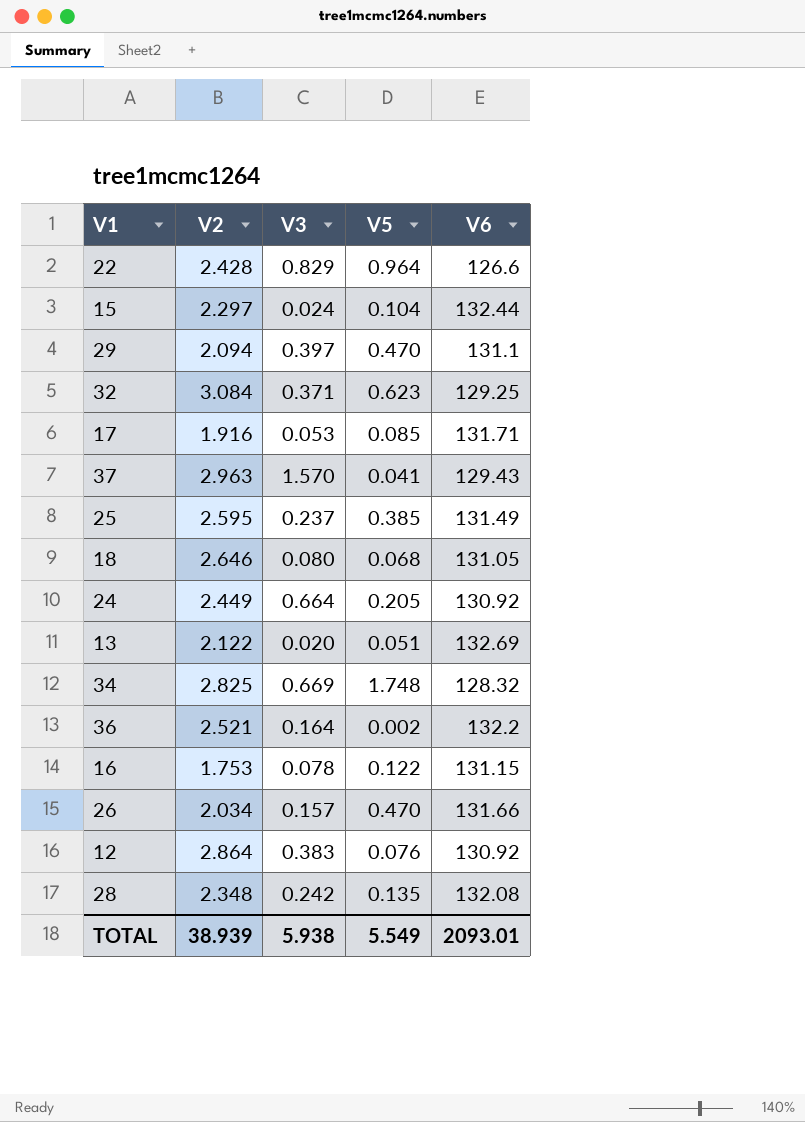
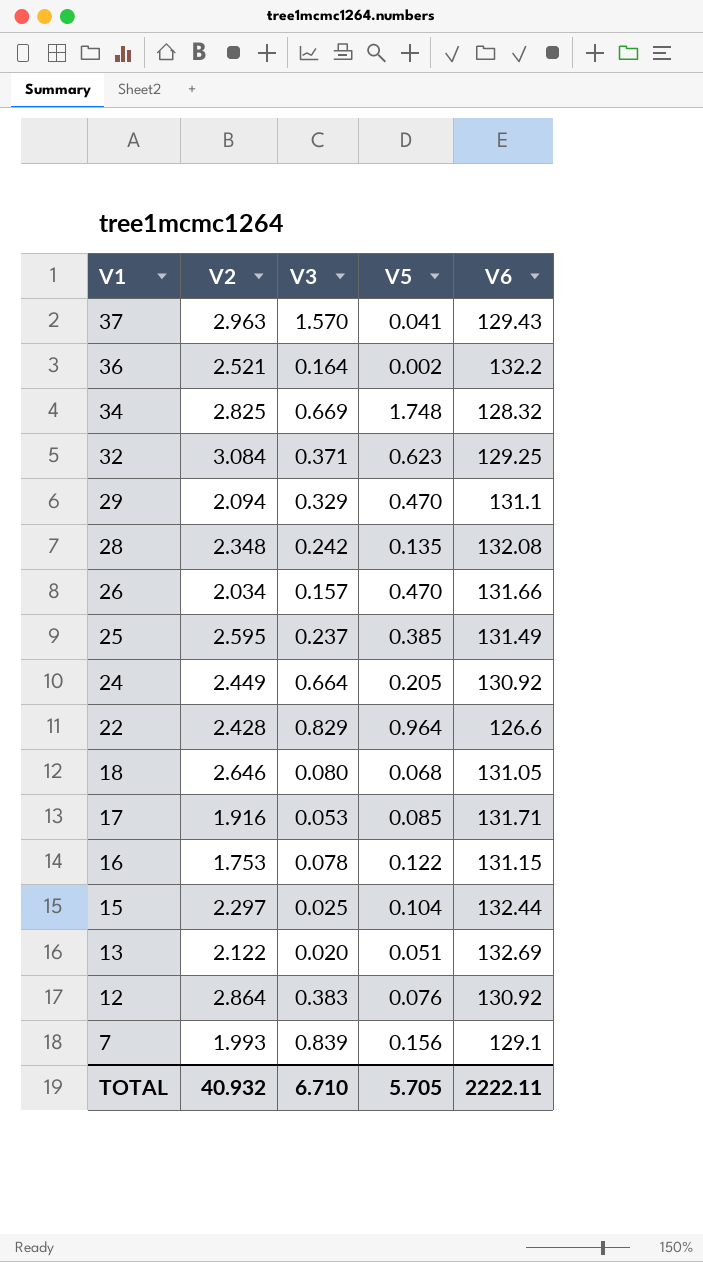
row order: none -> V1 descending
29 | V3: 0.397 -> 0.329
15 | V3: 0.024 -> 0.025
row 7: none -> 1.993 | 0.839 | 0.156 | 129.1
TOTAL | V2: 38.939 -> 40.932
TOTAL | V3: 5.938 -> 6.710
TOTAL | V5: 5.549 -> 5.705
TOTAL | V6: 2093.01 -> 2222.11

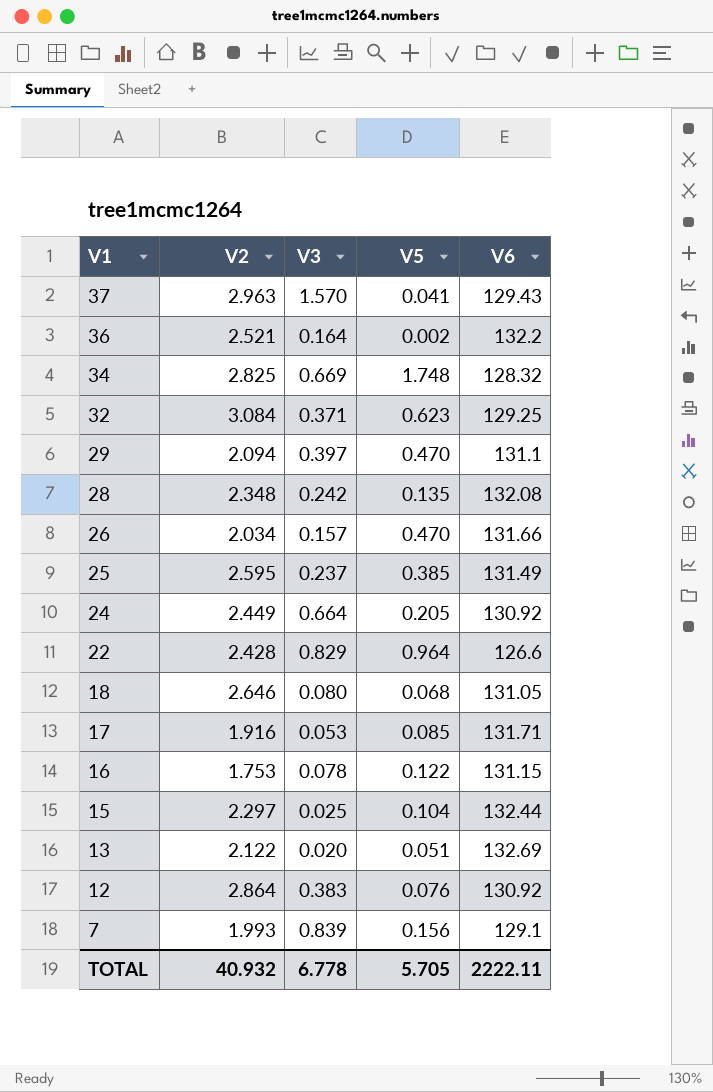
29 | V3: 0.329 -> 0.397
TOTAL | V3: 6.710 -> 6.778

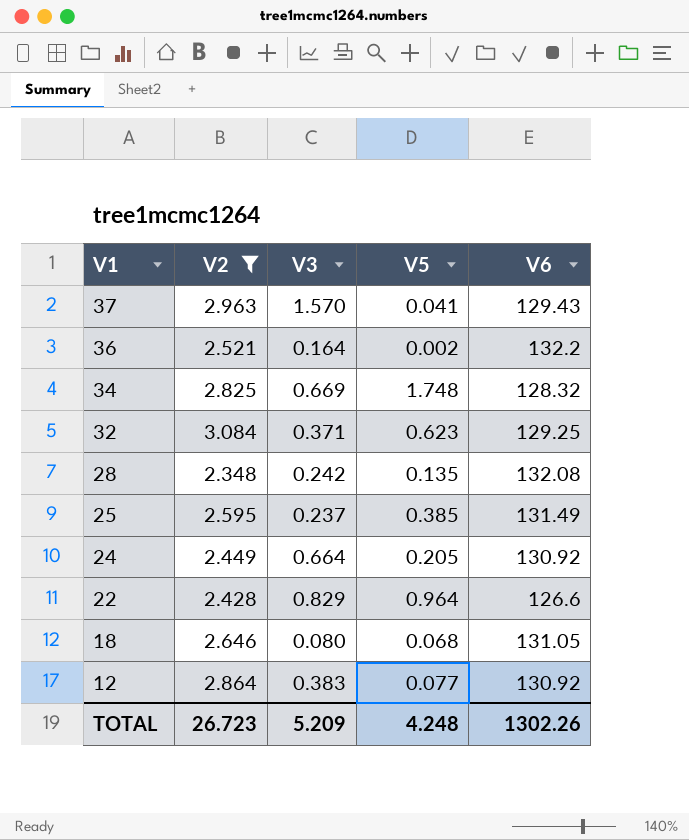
filter: none -> V2 >= 2.348
12 | V5: 0.076 -> 0.077
TOTAL | V2: 40.932 -> 26.723
TOTAL | V3: 6.778 -> 5.209
TOTAL | V5: 5.705 -> 4.248
TOTAL | V6: 2222.11 -> 1302.26

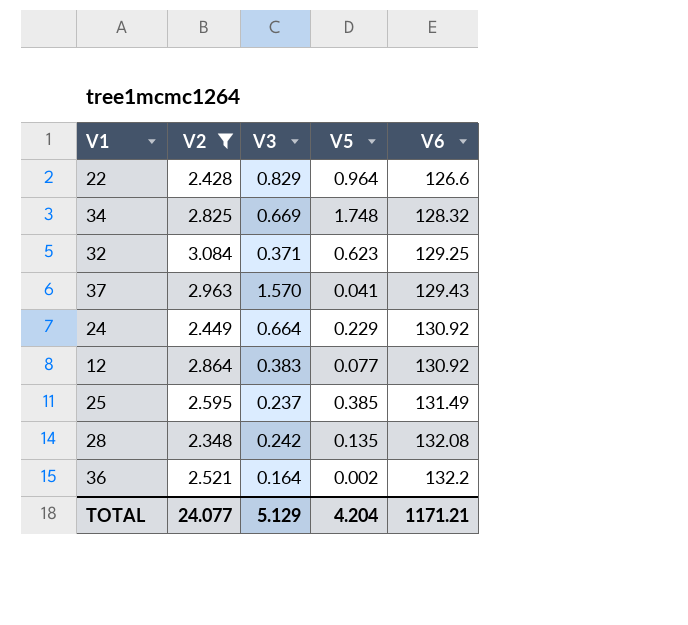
row order: V1 descending -> V6 ascending
row 18: 2.646 | 0.080 | 0.068 | 131.05 -> none
24 | V5: 0.205 -> 0.229
TOTAL | V2: 26.723 -> 24.077
TOTAL | V3: 5.209 -> 5.129
TOTAL | V5: 4.248 -> 4.204
TOTAL | V6: 1302.26 -> 1171.21

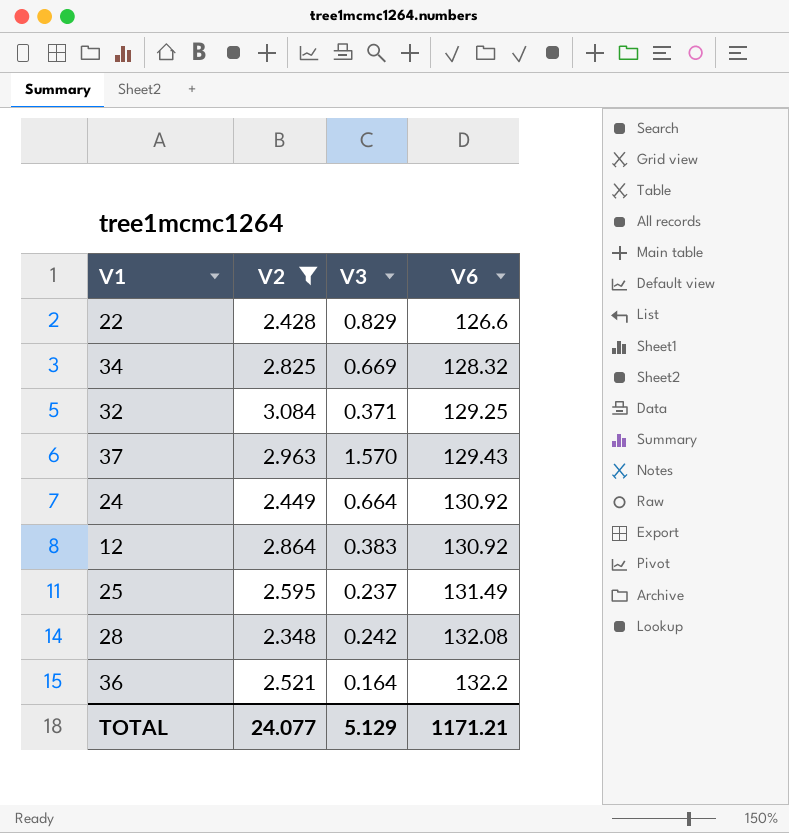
column V5 | position: 4 -> none

